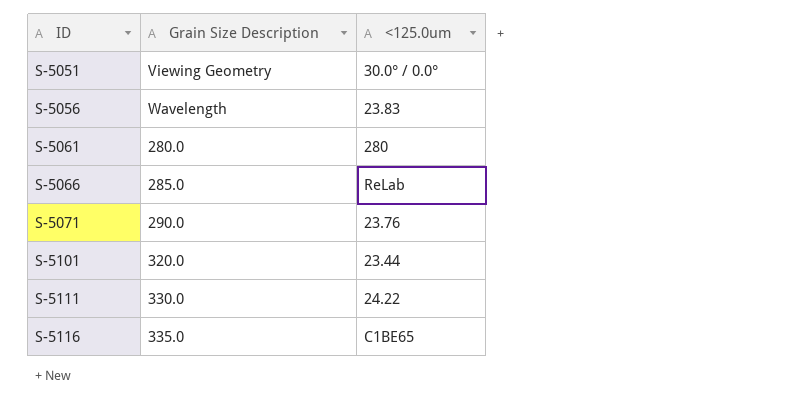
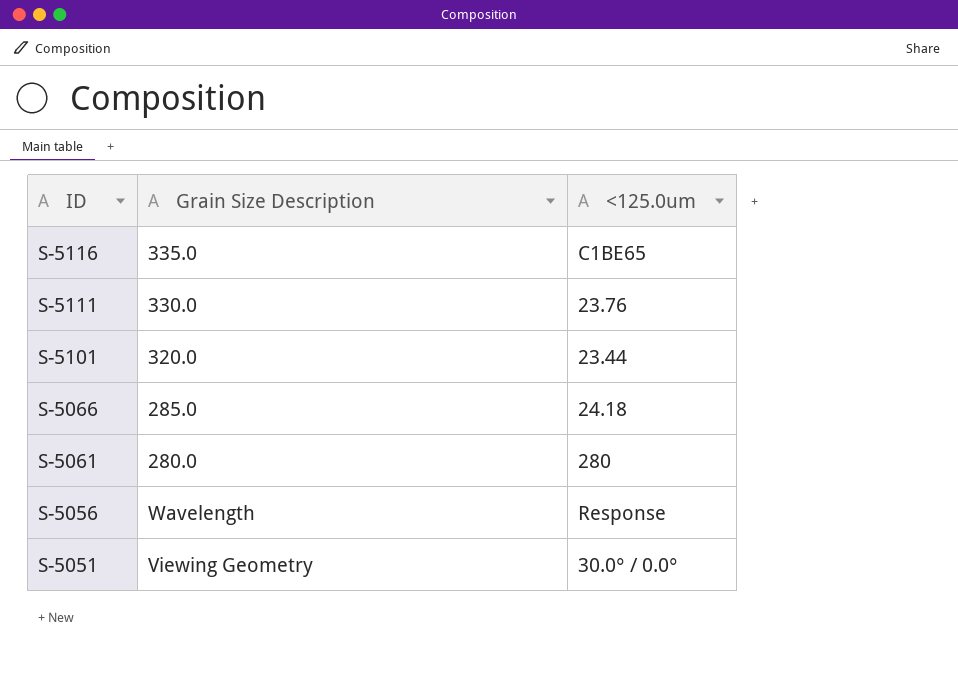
row order: ID ascending -> ID descending
row S-5071: 290.0 | 23.76 -> none
S-5111 | <125.0um: 24.22 -> 23.76
S-5066 | <125.0um: ReLab -> 24.18
S-5056 | <125.0um: 23.83 -> Response

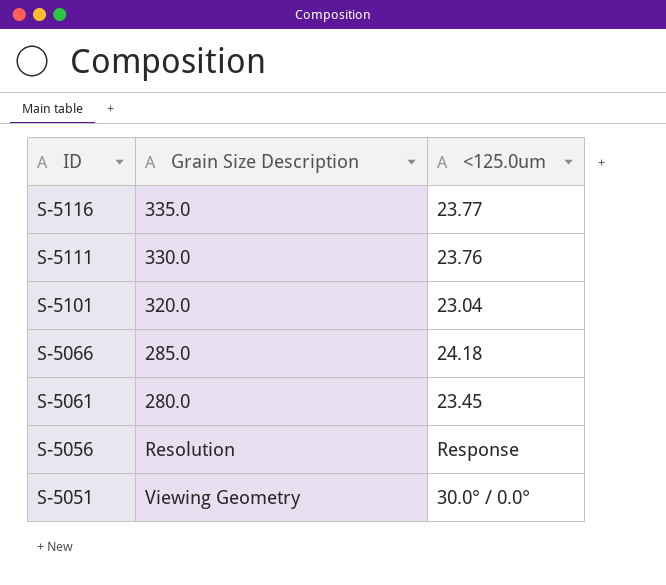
S-5116 | <125.0um: C1BE65 -> 23.77
S-5101 | <125.0um: 23.44 -> 23.04
S-5061 | <125.0um: 280 -> 23.45
S-5056 | Grain Size Description: Wavelength -> Resolution

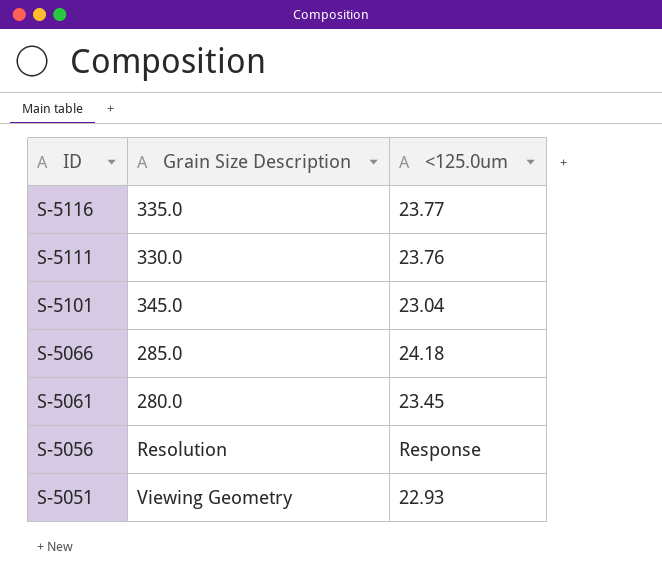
S-5101 | Grain Size Description: 320.0 -> 345.0
S-5051 | <125.0um: 30.0° / 0.0° -> 22.93

